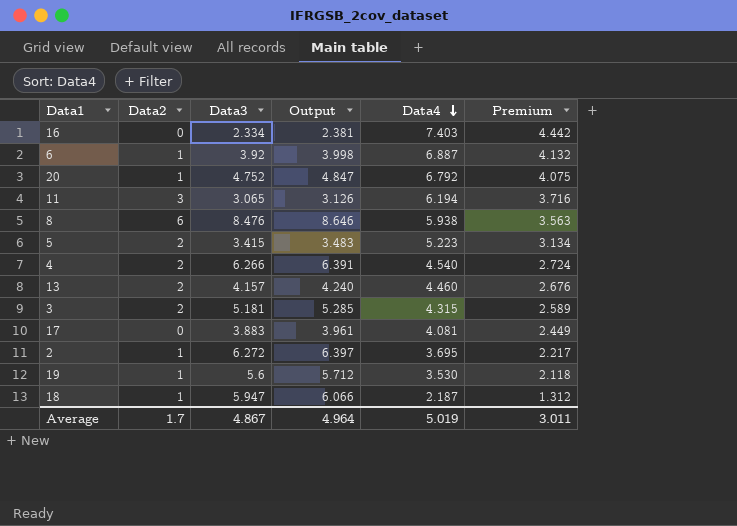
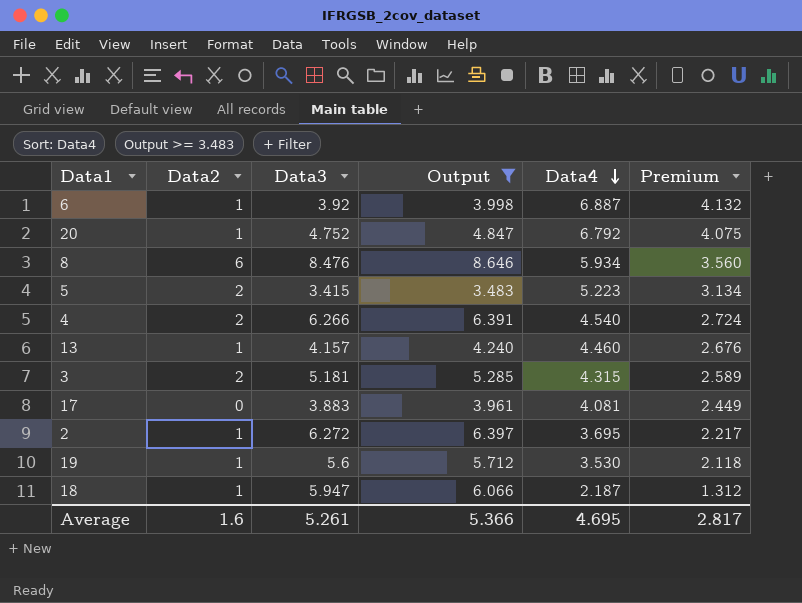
filter: none -> Output >= 3.483
8 | Data4: 5.938 -> 5.934
8 | Premium: 3.563 -> 3.560
13 | Data2: 2 -> 1
Average | Data2: 1.7 -> 1.6
Average | Data3: 4.867 -> 5.261
Average | Output: 4.964 -> 5.366
Average | Data4: 5.019 -> 4.695
Average | Premium: 3.011 -> 2.817

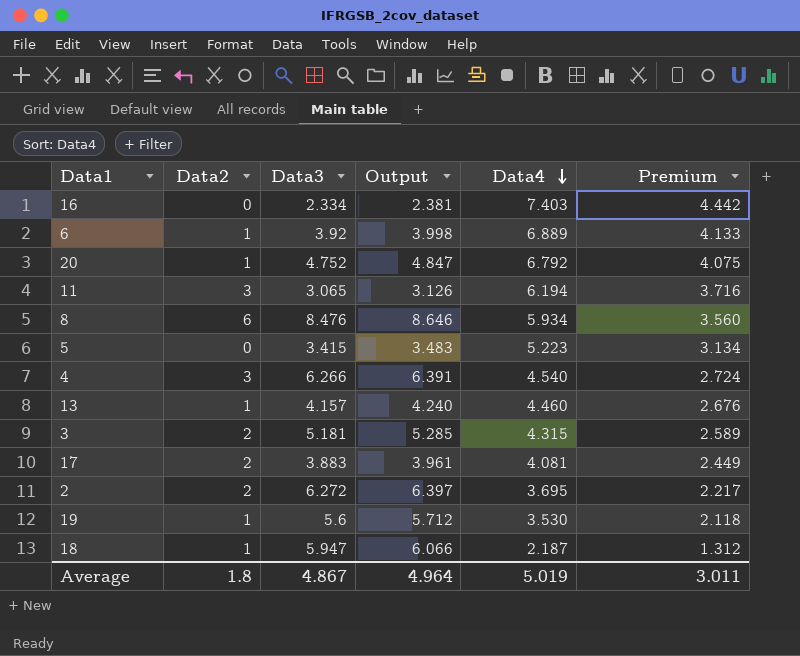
filter: Output >= 3.483 -> none
6 | Data4: 6.887 -> 6.889
6 | Premium: 4.132 -> 4.133
5 | Data2: 2 -> 0
4 | Data2: 2 -> 3
17 | Data2: 0 -> 2
2 | Data2: 1 -> 2
Average | Data2: 1.6 -> 1.8
Average | Data3: 5.261 -> 4.867
Average | Output: 5.366 -> 4.964
Average | Data4: 4.695 -> 5.019
Average | Premium: 2.817 -> 3.011

